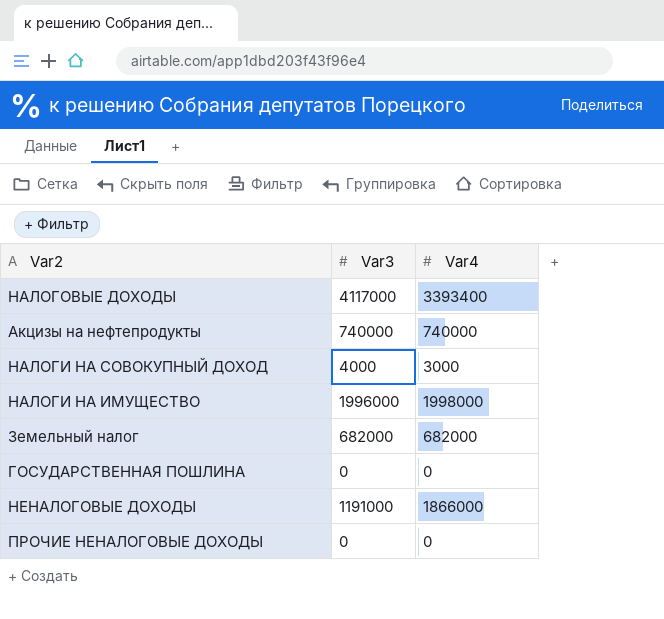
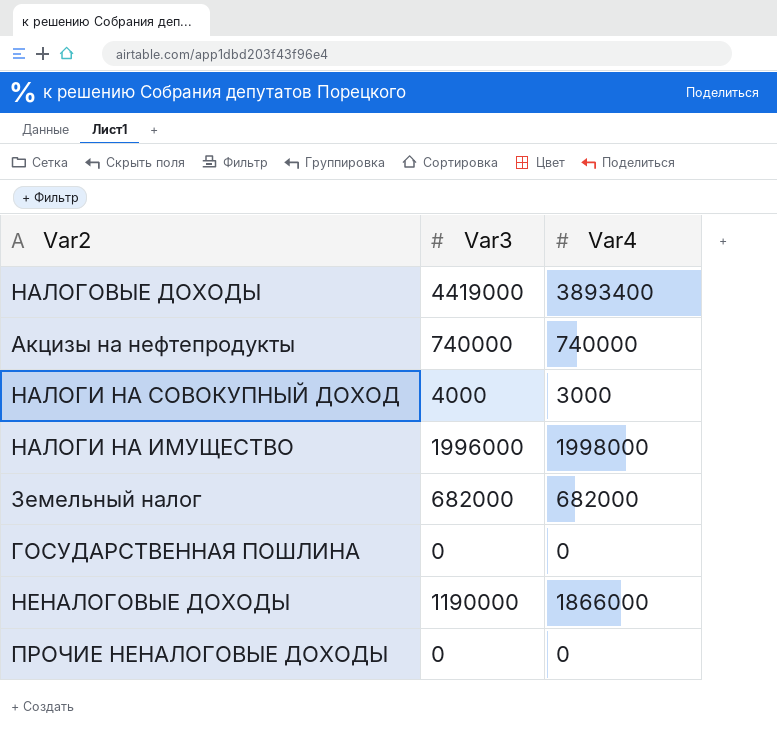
НАЛОГОВЫЕ ДОХОДЫ | Var3: 4117000 -> 4419000
НАЛОГОВЫЕ ДОХОДЫ | Var4: 3393400 -> 3893400
НЕНАЛОГОВЫЕ ДОХОДЫ | Var3: 1191000 -> 1190000

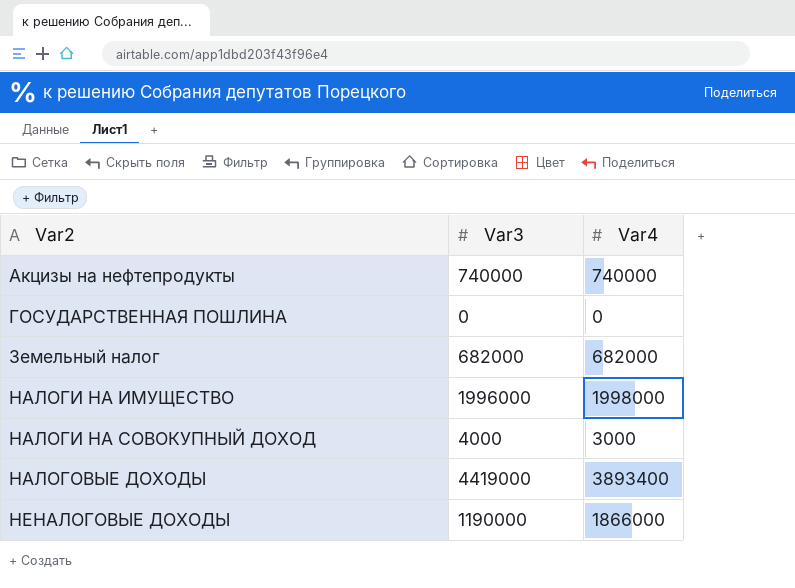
row order: none -> Var2 ascending
row ПРОЧИЕ НЕНАЛОГОВЫЕ ДОХОДЫ: 0 | 0 -> none

